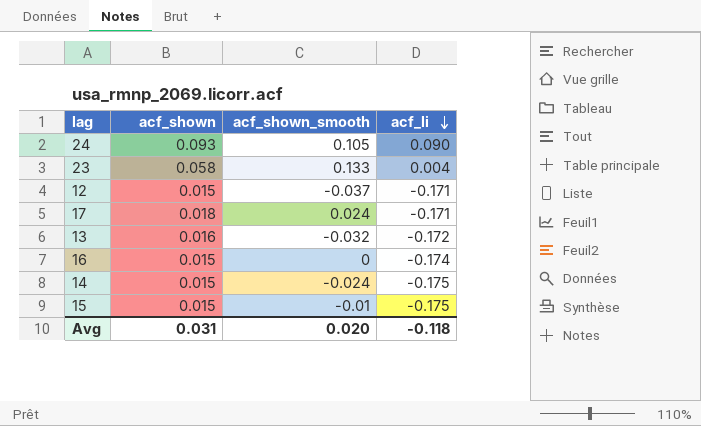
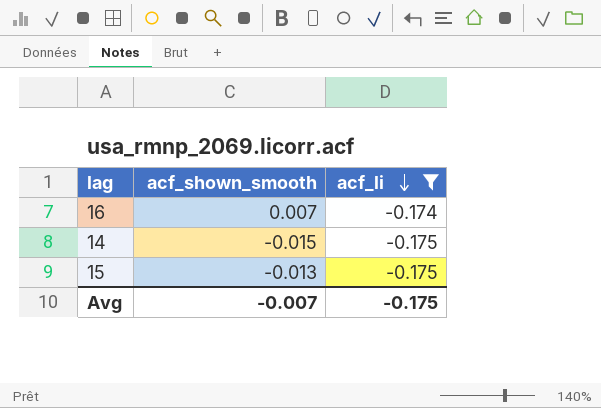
filter: none -> acf_li <= -0.174
column acf_shown | position: 2 -> none
16 | acf_shown_smooth: 0 -> 0.007
14 | acf_shown_smooth: -0.024 -> -0.015
15 | acf_shown_smooth: -0.01 -> -0.013
Avg | acf_shown_smooth: 0.020 -> -0.007
Avg | acf_li: -0.118 -> -0.175

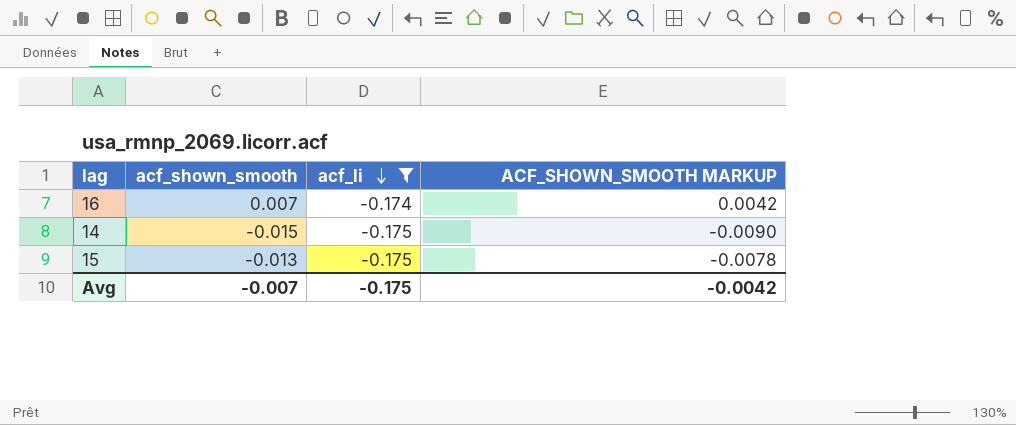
column ACF_SHOWN_SMOOTH MARKUP | formula: none -> [acf_shown_smooth] * 0.6

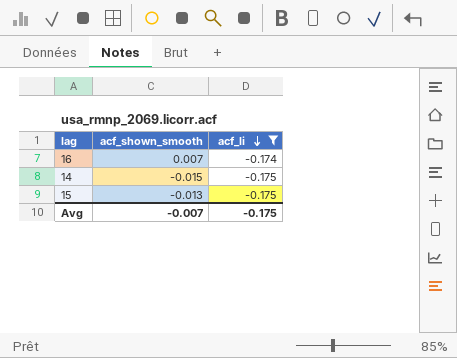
column ACF_SHOWN_SMOOTH MARKUP | formula: [acf_shown_smooth] * 0.6 -> none

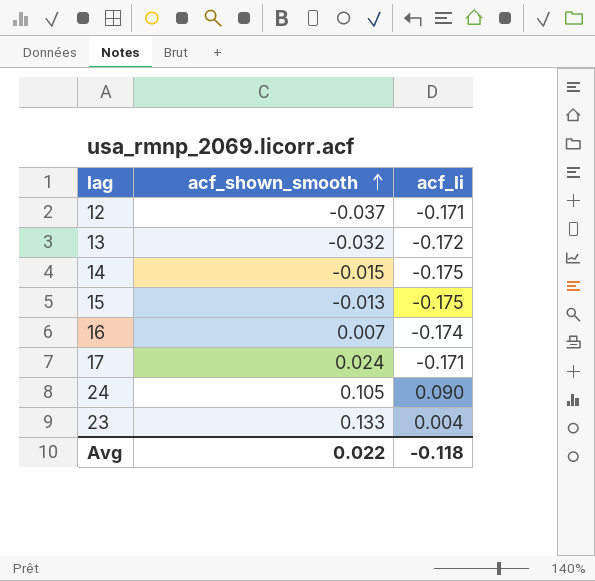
filter: acf_li <= -0.174 -> none
row order: acf_li descending -> acf_shown_smooth ascending
Avg | acf_shown_smooth: -0.007 -> 0.022
Avg | acf_li: -0.175 -> -0.118

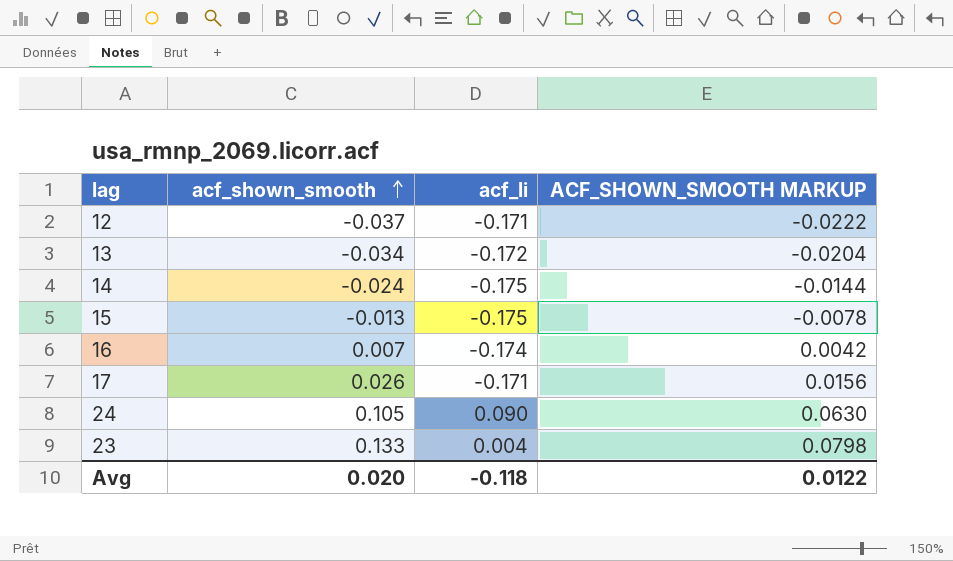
column ACF_SHOWN_SMOOTH MARKUP | formula: none -> [acf_shown_smooth] * 0.6
13 | acf_shown_smooth: -0.032 -> -0.034
14 | acf_shown_smooth: -0.015 -> -0.024
17 | acf_shown_smooth: 0.024 -> 0.026
Avg | acf_shown_smooth: 0.022 -> 0.020

